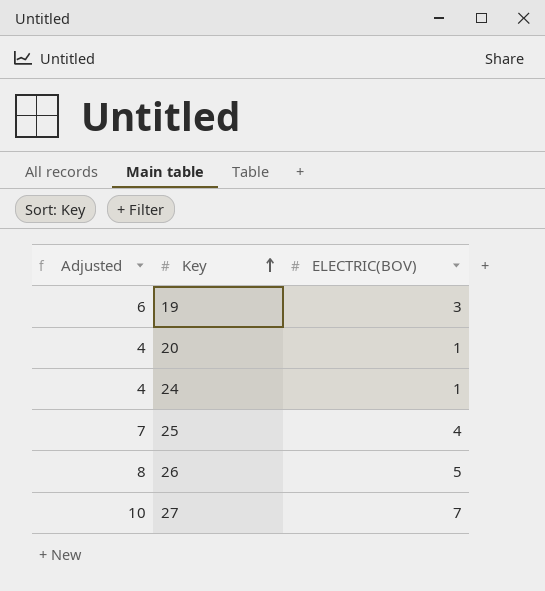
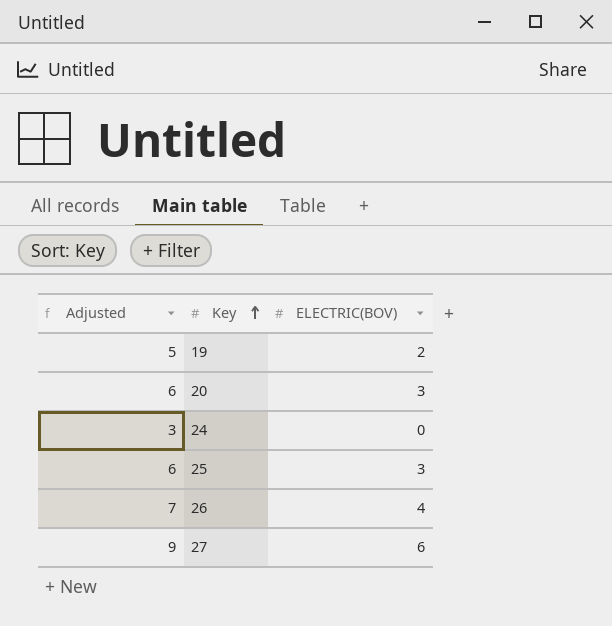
19 | Adjusted: 6 -> 5
19 | ELECTRIC(BOV): 3 -> 2
20 | Adjusted: 4 -> 6
20 | ELECTRIC(BOV): 1 -> 3
24 | Adjusted: 4 -> 3
24 | ELECTRIC(BOV): 1 -> 0
25 | Adjusted: 7 -> 6
25 | ELECTRIC(BOV): 4 -> 3
26 | Adjusted: 8 -> 7
26 | ELECTRIC(BOV): 5 -> 4
27 | Adjusted: 10 -> 9
27 | ELECTRIC(BOV): 7 -> 6

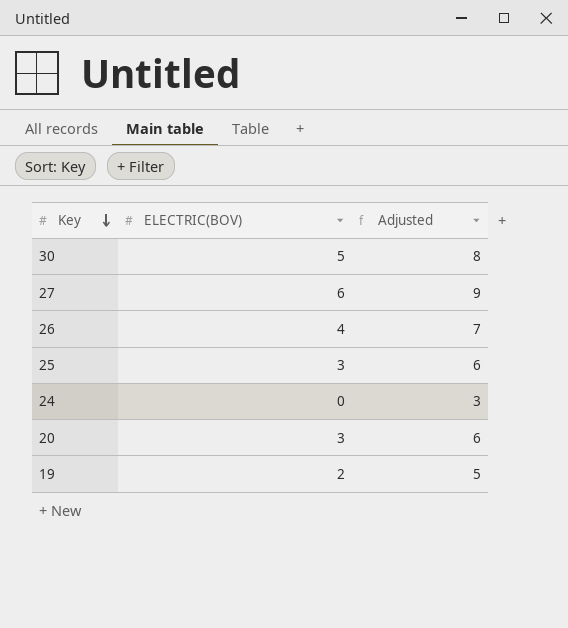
row order: Key ascending -> Key descending
column Adjusted | position: 1 -> 3
row 30: none -> 5 | 8

